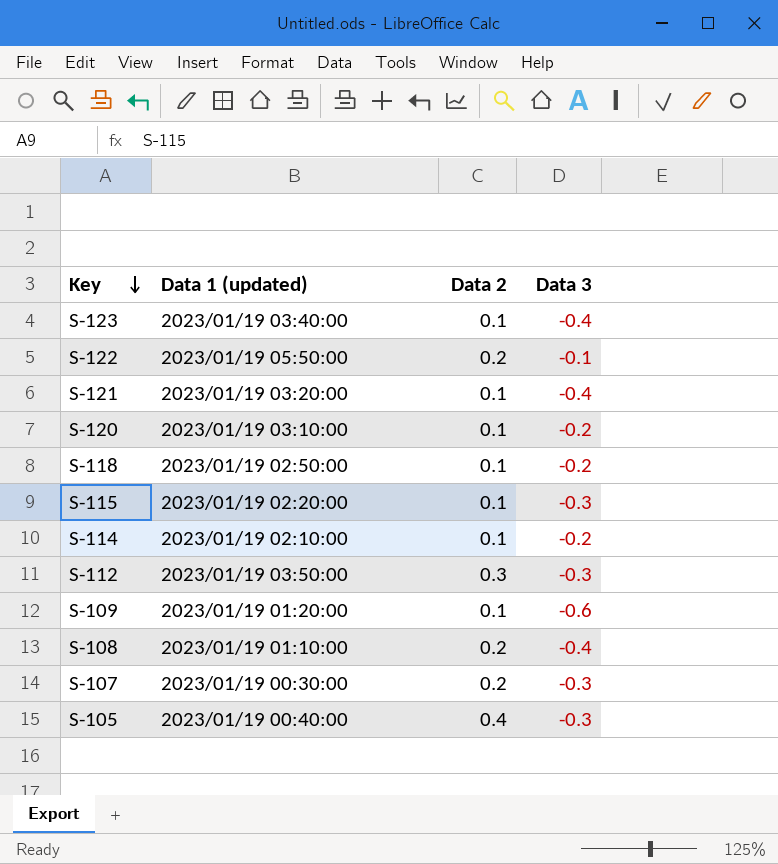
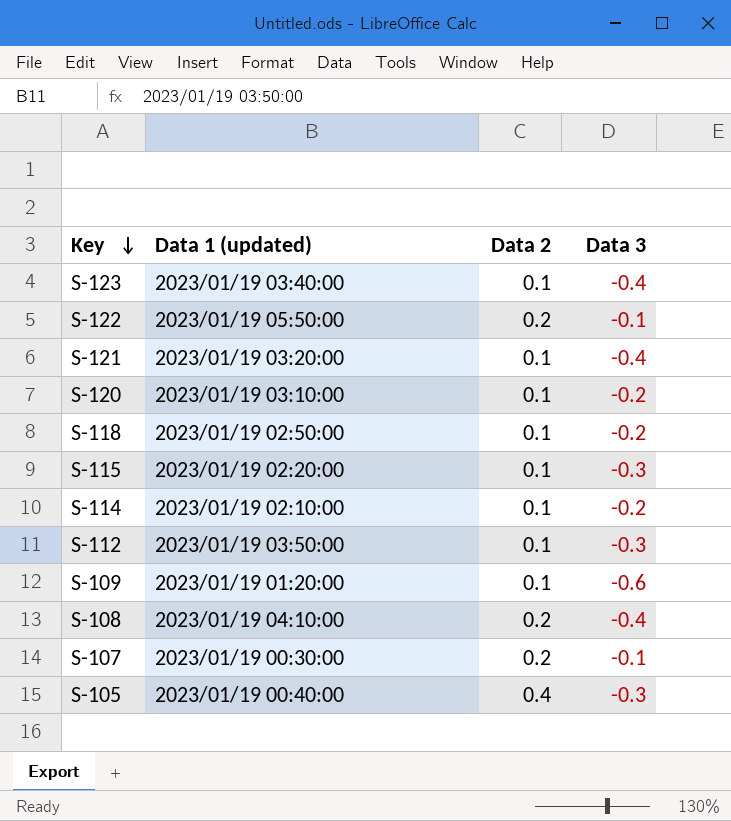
S-112 | Data 2: 0.3 -> 0.1
S-108 | Data 1 (updated): 2023/01/19 01:10:00 -> 2023/01/19 04:10:00
S-107 | Data 3: -0.3 -> -0.1

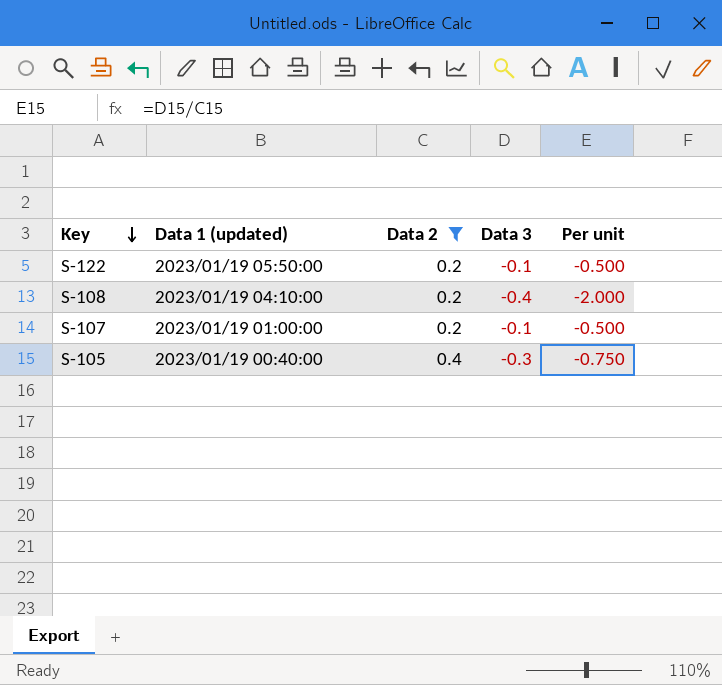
filter: none -> Data 2 != 0.1
column Per unit | formula: none -> [Data 3] / [Data 2]
S-107 | Data 1 (updated): 2023/01/19 00:30:00 -> 2023/01/19 01:00:00

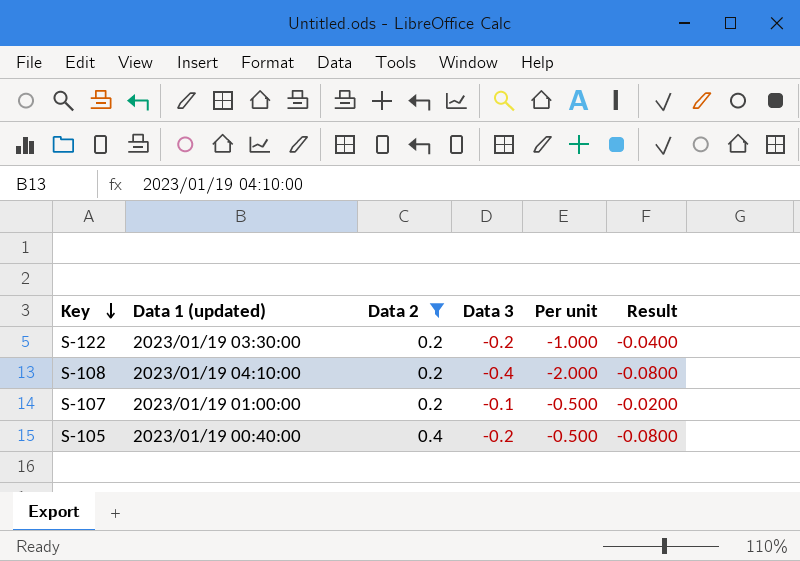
column Result | formula: none -> [Data 2] * [Data 3]
S-122 | Data 1 (updated): 2023/01/19 05:50:00 -> 2023/01/19 03:30:00
S-122 | Data 3: -0.1 -> -0.2
S-122 | Per unit: -0.500 -> -1.000
S-105 | Data 3: -0.3 -> -0.2
S-105 | Per unit: -0.750 -> -0.500

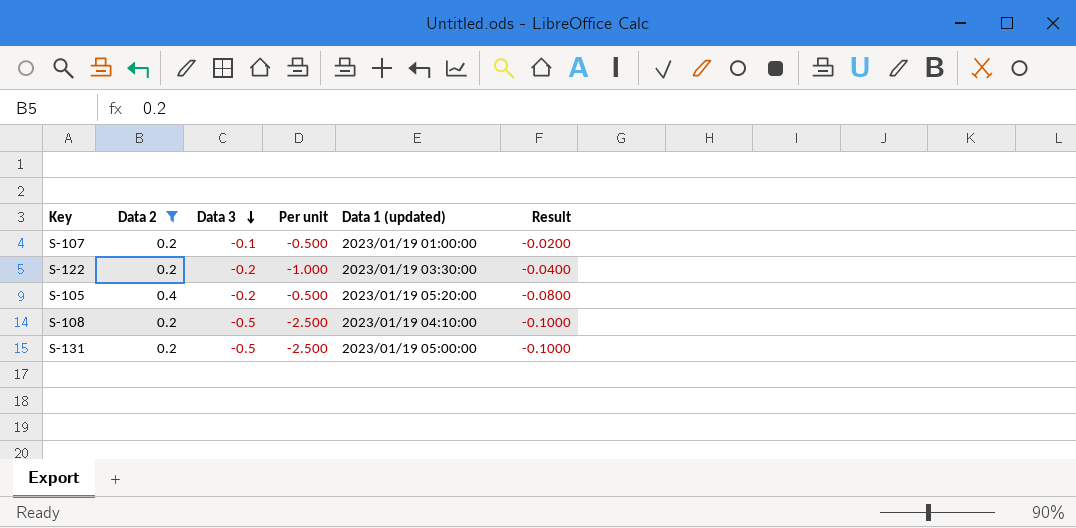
row order: Key descending -> Data 3 descending
column Data 1 (updated) | position: 2 -> 5
S-105 | Data 1 (updated): 2023/01/19 00:40:00 -> 2023/01/19 05:20:00
S-108 | Data 3: -0.4 -> -0.5
S-108 | Per unit: -2.000 -> -2.500
S-108 | Result: -0.0800 -> -0.1000
row S-131: none -> 0.2 | -0.5 | -2.500 | 2023/01/19 05:00:00 | -0.1000

